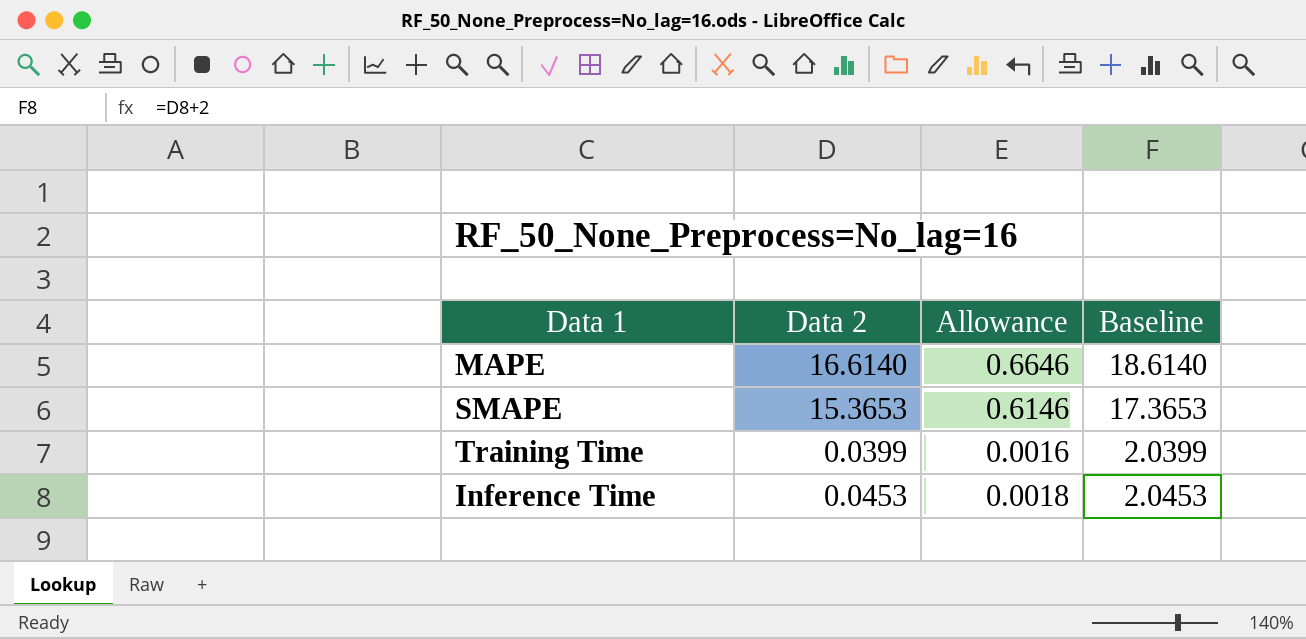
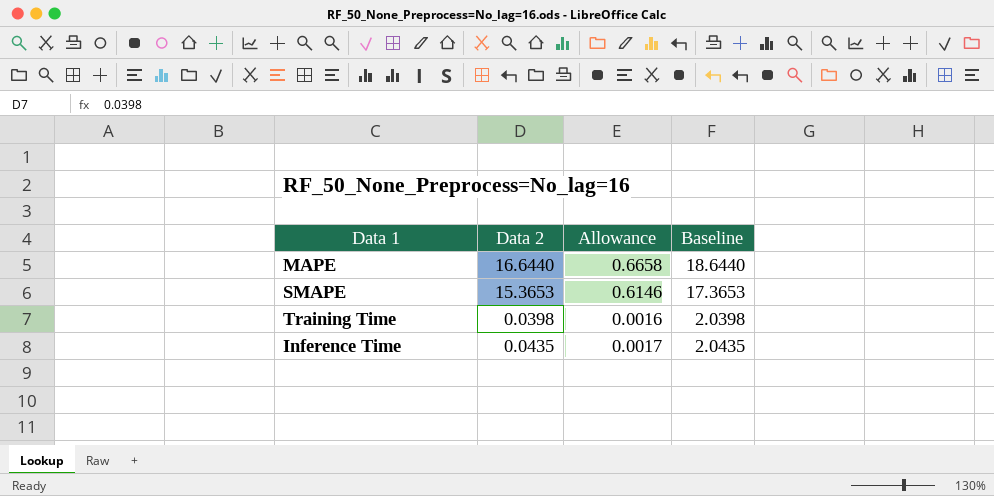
MAPE | Data 2: 16.6140 -> 16.6440
MAPE | Allowance: 0.6646 -> 0.6658
MAPE | Baseline: 18.6140 -> 18.6440
Training Time | Data 2: 0.0399 -> 0.0398
Training Time | Baseline: 2.0399 -> 2.0398
Inference Time | Data 2: 0.0453 -> 0.0435
Inference Time | Allowance: 0.0018 -> 0.0017
Inference Time | Baseline: 2.0453 -> 2.0435

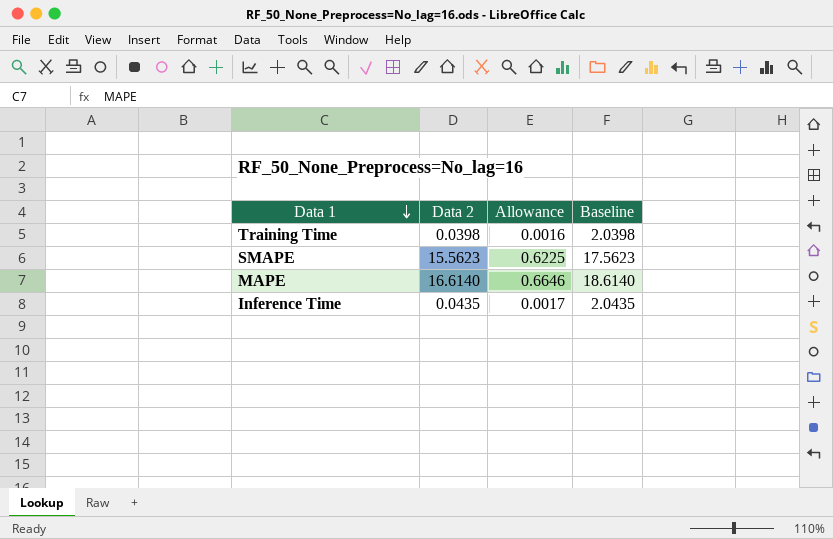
row order: none -> Data 1 descending
SMAPE | Data 2: 15.3653 -> 15.5623
SMAPE | Allowance: 0.6146 -> 0.6225
SMAPE | Baseline: 17.3653 -> 17.5623
MAPE | Data 2: 16.6440 -> 16.6140
MAPE | Allowance: 0.6658 -> 0.6646
MAPE | Baseline: 18.6440 -> 18.6140

